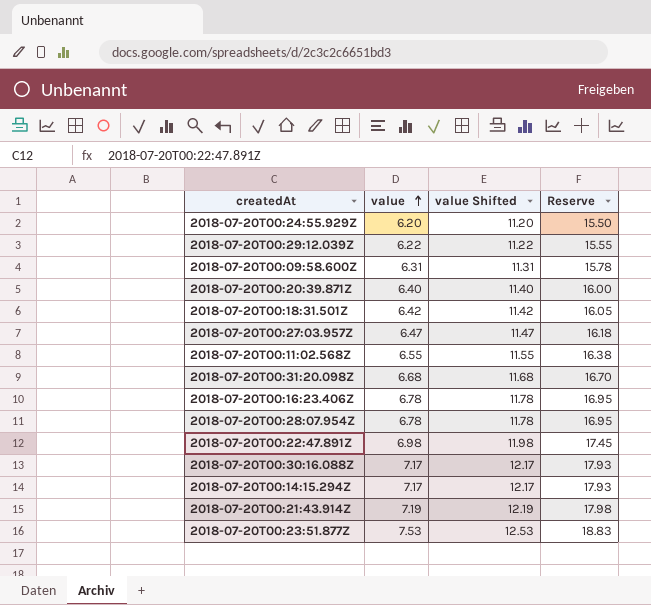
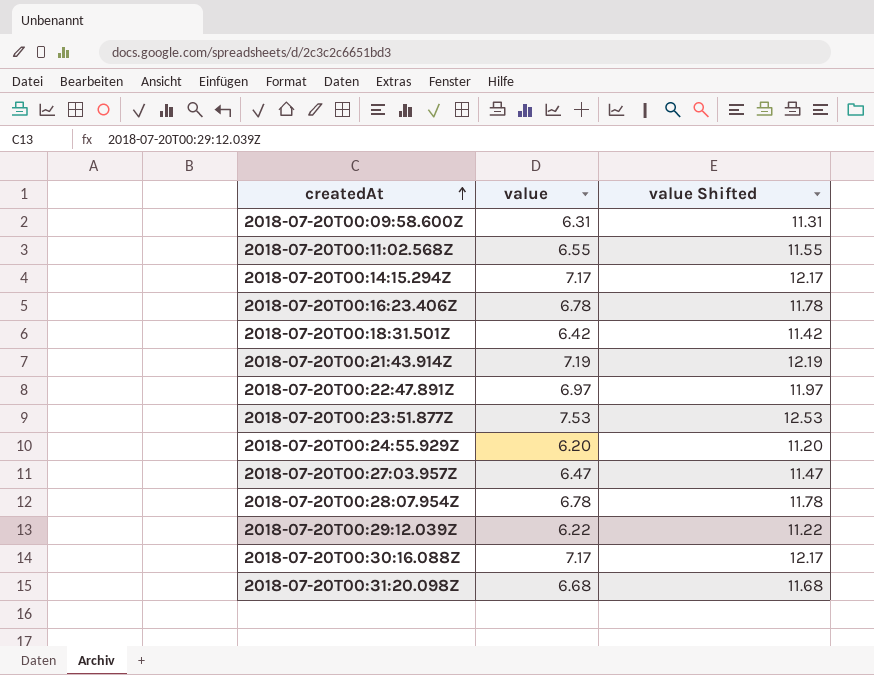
row order: value ascending -> createdAt ascending
column Reserve | formula: [value] * 2.5 -> none
row 2018-07-20T00:20:39.871Z: 6.40 | 11.40 | 16.00 -> none
2018-07-20T00:22:47.891Z | value: 6.98 -> 6.97
2018-07-20T00:22:47.891Z | value Shifted: 11.98 -> 11.97

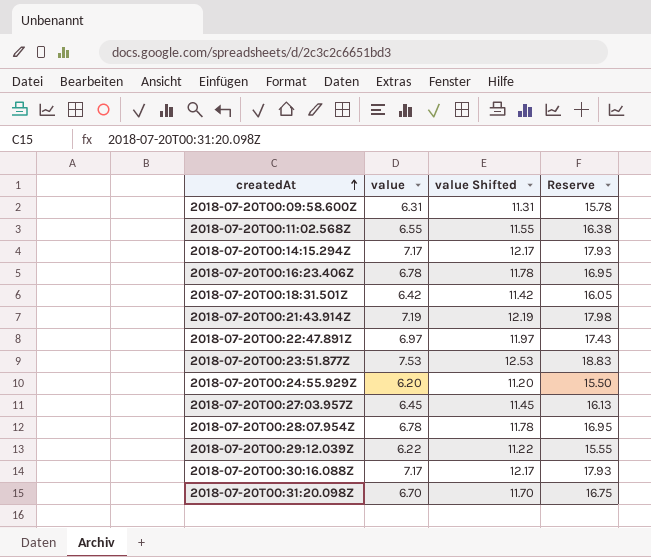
column Reserve | formula: none -> [value] * 2.5
2018-07-20T00:27:03.957Z | value: 6.47 -> 6.45
2018-07-20T00:27:03.957Z | value Shifted: 11.47 -> 11.45
2018-07-20T00:31:20.098Z | value: 6.68 -> 6.70
2018-07-20T00:31:20.098Z | value Shifted: 11.68 -> 11.70

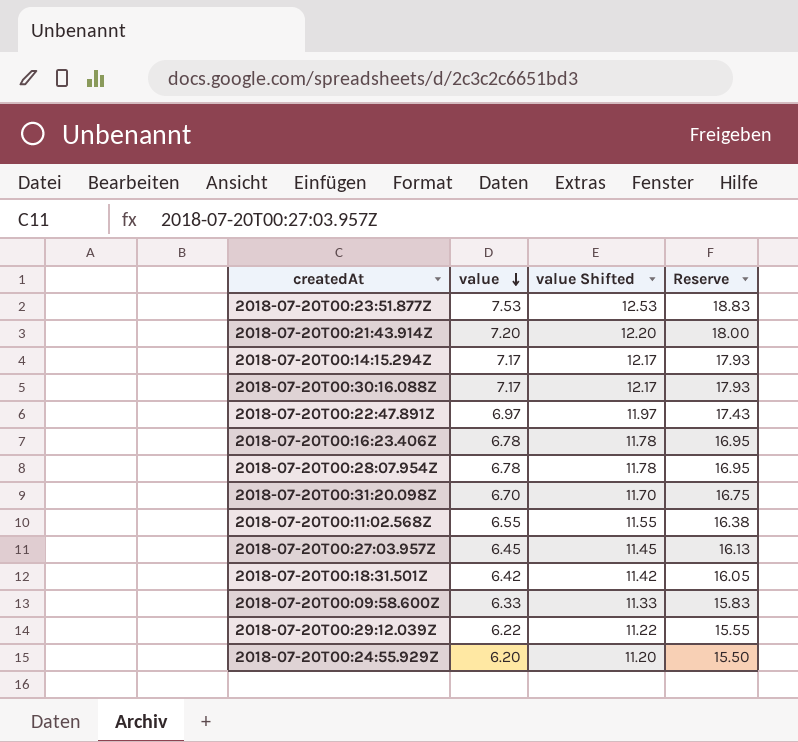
row order: createdAt ascending -> value descending
2018-07-20T00:21:43.914Z | value: 7.19 -> 7.20
2018-07-20T00:21:43.914Z | value Shifted: 12.19 -> 12.20
2018-07-20T00:21:43.914Z | Reserve: 17.98 -> 18.00
2018-07-20T00:09:58.600Z | value: 6.31 -> 6.33
2018-07-20T00:09:58.600Z | value Shifted: 11.31 -> 11.33
2018-07-20T00:09:58.600Z | Reserve: 15.78 -> 15.83

